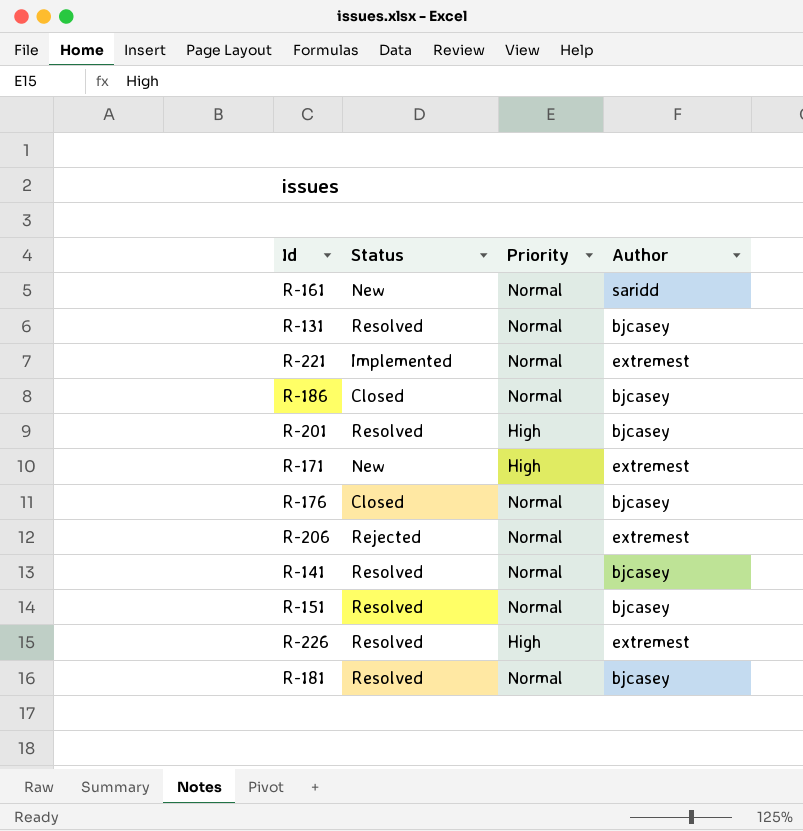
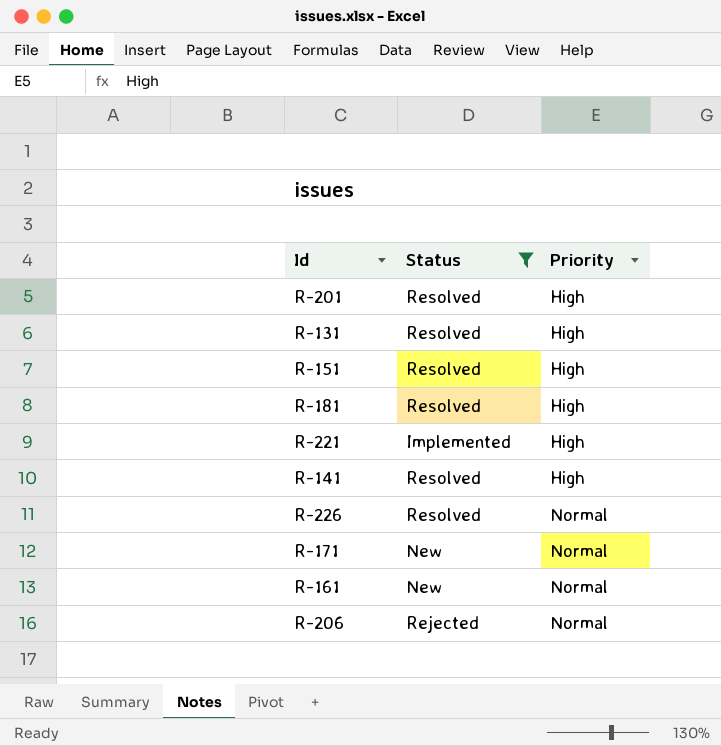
filter: none -> Status != Closed
row order: none -> Priority ascending
column Author | position: 4 -> none
R-131 | Priority: Normal -> High
R-151 | Priority: Normal -> High
R-181 | Priority: Normal -> High
R-221 | Priority: Normal -> High
R-141 | Priority: Normal -> High
R-226 | Priority: High -> Normal
R-171 | Priority: High -> Normal

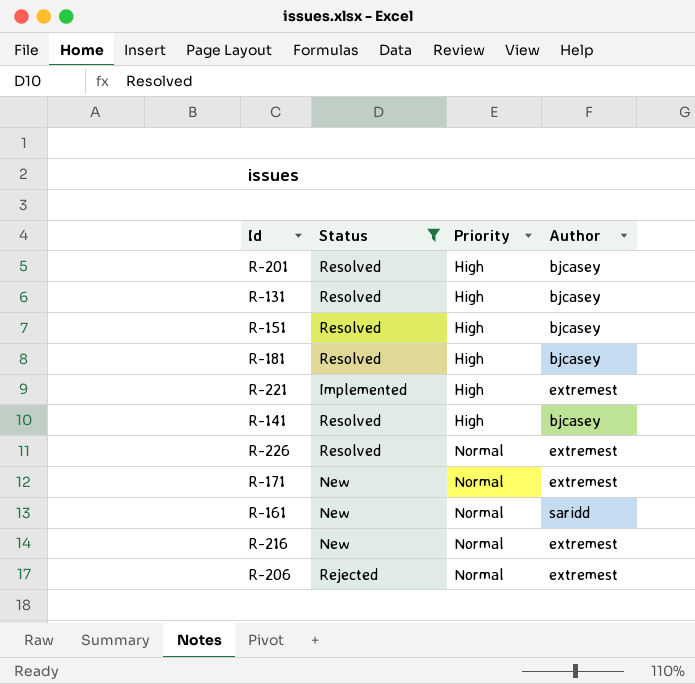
column Author | position: none -> 4
row R-216: none -> New | Normal | extremest

